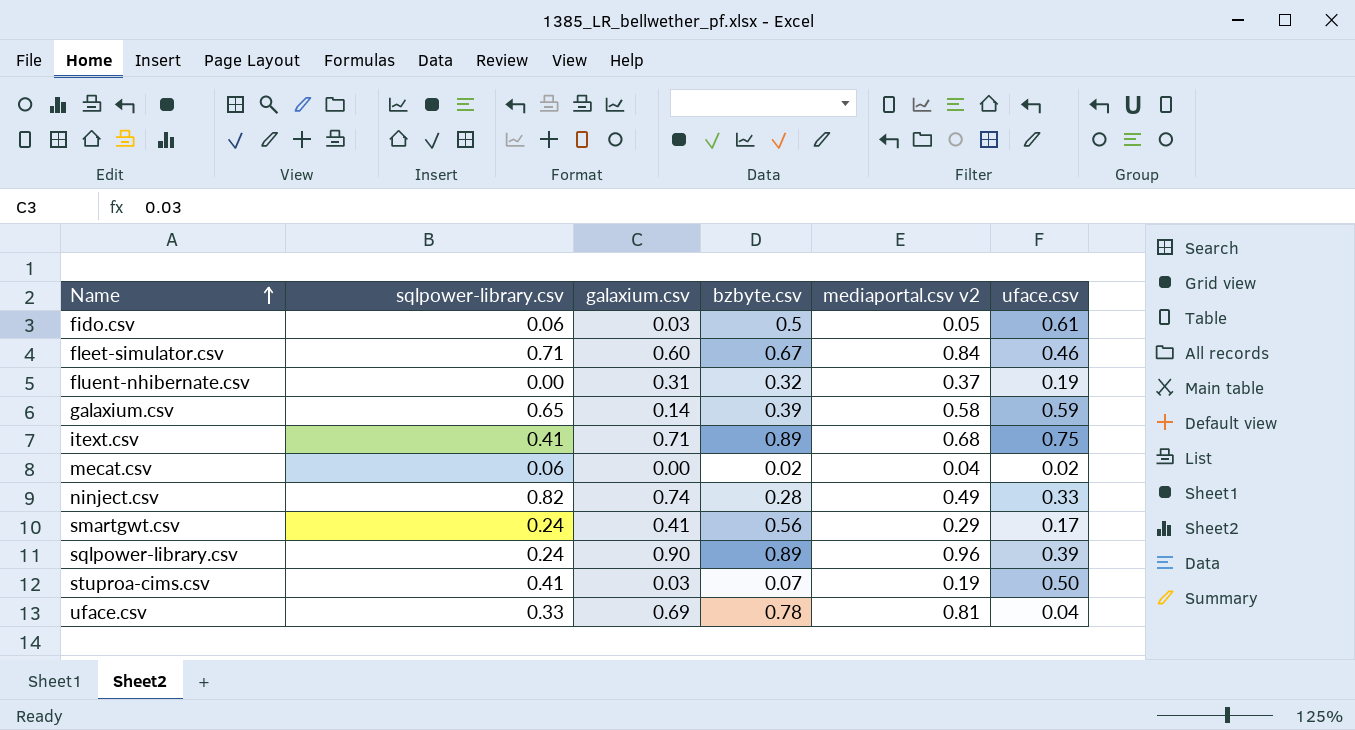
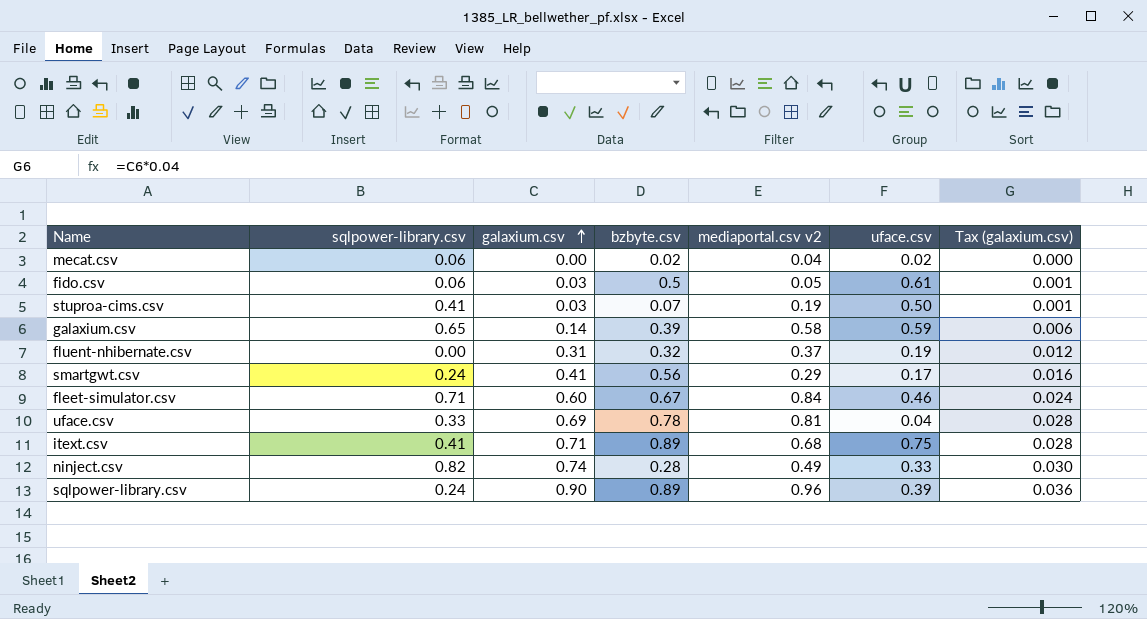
row order: Name ascending -> galaxium.csv ascending
column Tax (galaxium.csv) | formula: none -> [galaxium.csv] * 0.04

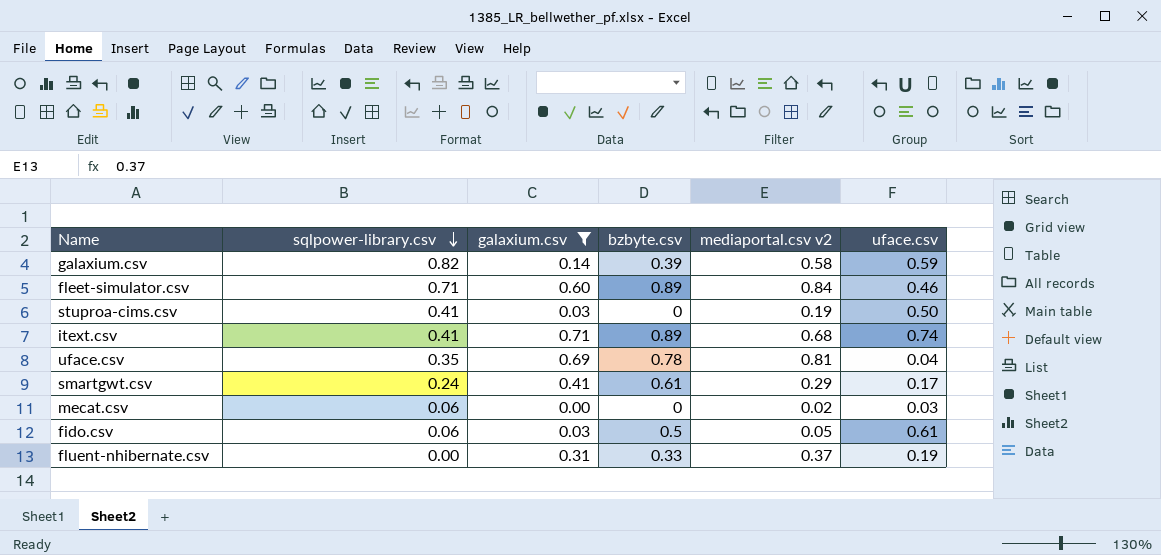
filter: none -> galaxium.csv <= 0.71
row order: galaxium.csv ascending -> sqlpower-library.csv descending
column Tax (galaxium.csv) | formula: [galaxium.csv] * 0.04 -> none
galaxium.csv | sqlpower-library.csv: 0.65 -> 0.82
fleet-simulator.csv | bzbyte.csv: 0.67 -> 0.89
stuproa-cims.csv | bzbyte.csv: 0.07 -> 0
itext.csv | uface.csv: 0.75 -> 0.74
uface.csv | sqlpower-library.csv: 0.33 -> 0.35
smartgwt.csv | bzbyte.csv: 0.56 -> 0.61
mecat.csv | bzbyte.csv: 0.02 -> 0
mecat.csv | mediaportal.csv v2: 0.04 -> 0.02
mecat.csv | uface.csv: 0.02 -> 0.03
fluent-nhibernate.csv | bzbyte.csv: 0.32 -> 0.33

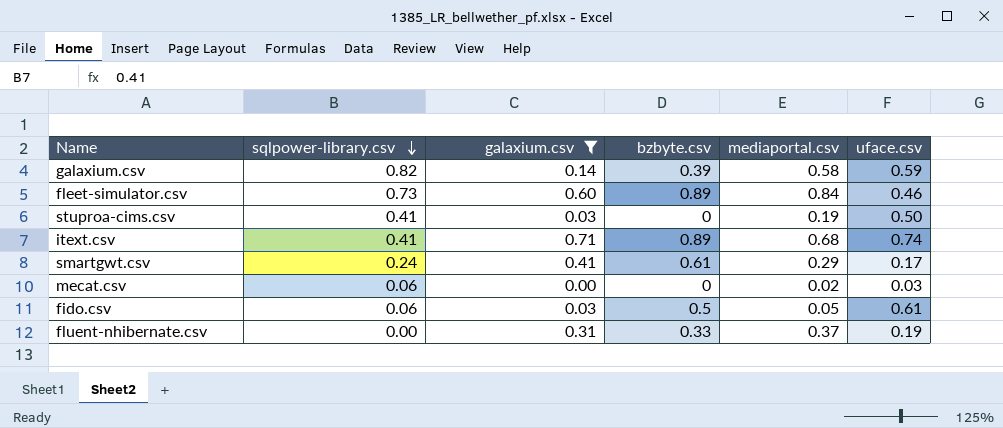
column name: mediaportal.csv v2 -> mediaportal.csv
row uface.csv: 0.35 | 0.69 | 0.78 | 0.81 | 0.04 -> none
fleet-simulator.csv | sqlpower-library.csv: 0.71 -> 0.73

